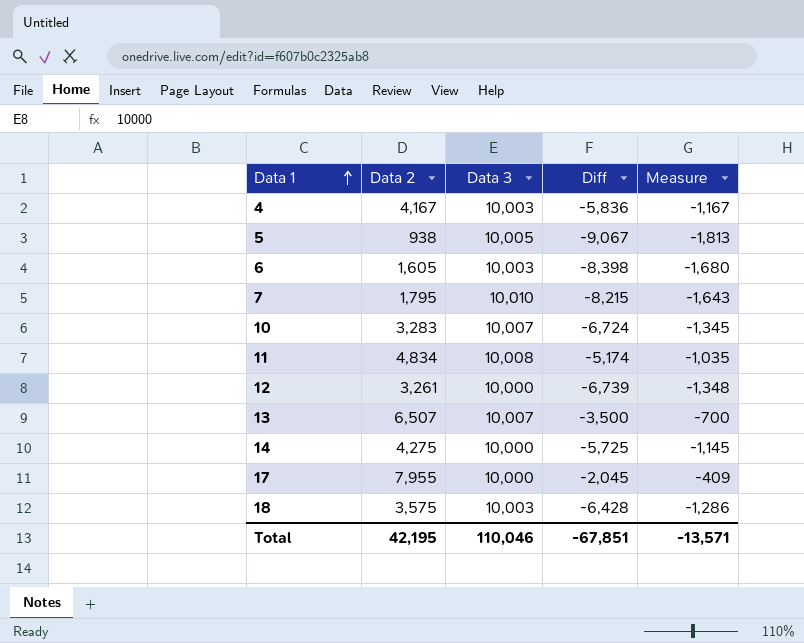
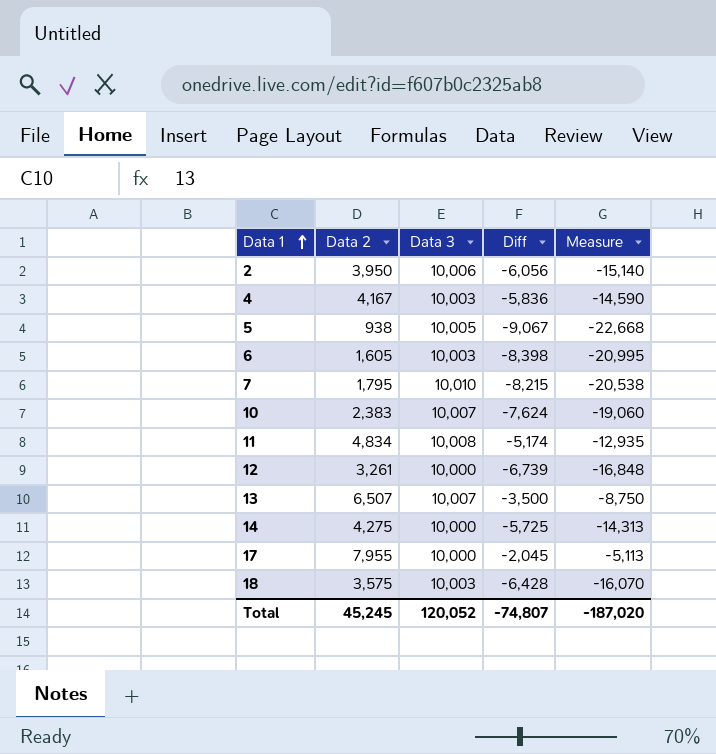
column Measure | formula: [Diff] * 0.2 -> [Diff] * 2.5
row 2: none -> 3,950 | 10,006 | -6,056 | -15,140
10 | Data 2: 3,283 -> 2,383
10 | Diff: -6,724 -> -7,624
Total | Data 2: 42,195 -> 45,245
Total | Data 3: 110,046 -> 120,052
Total | Diff: -67,851 -> -74,807
Total | Measure: -13,571 -> -187,020

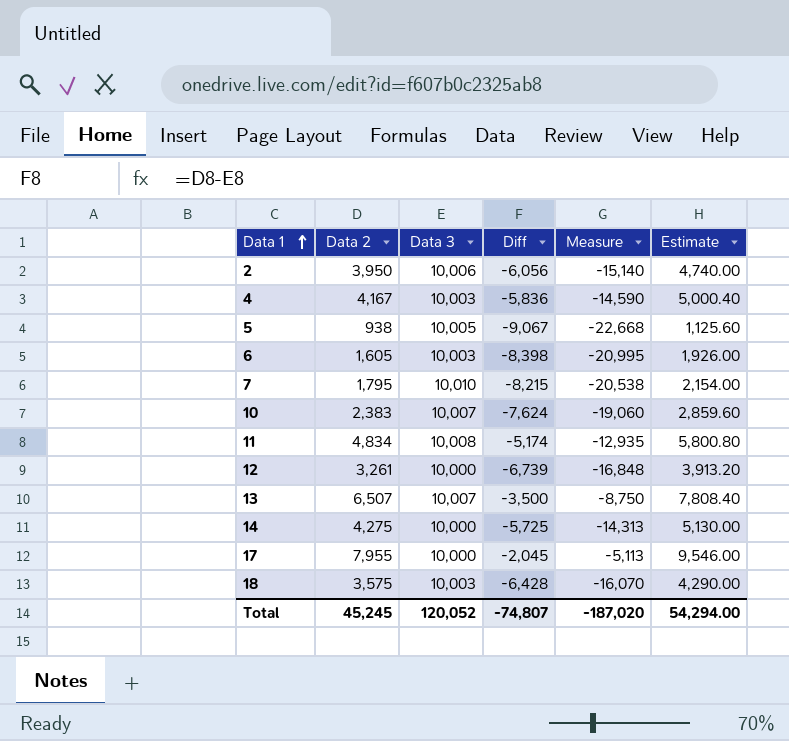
column Estimate | formula: none -> [Data 2] * 1.2

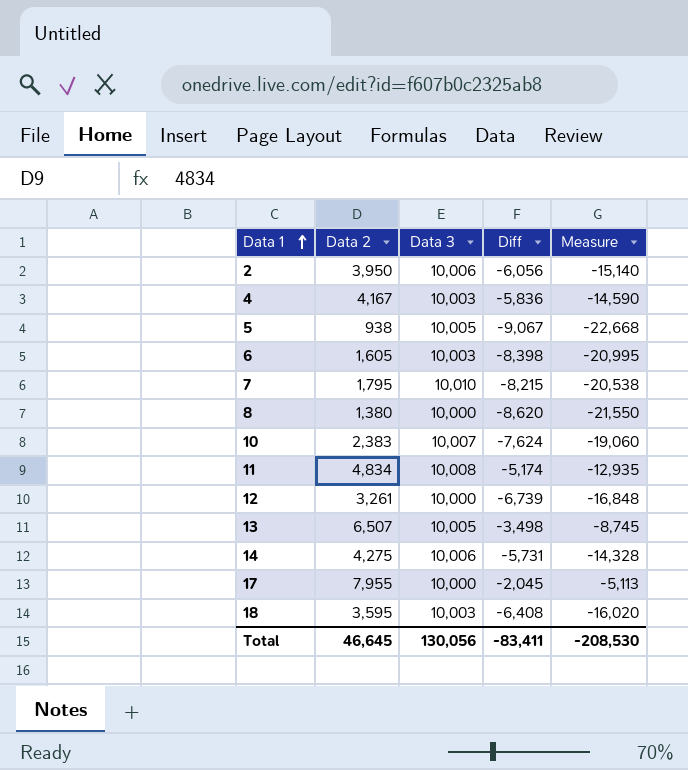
column Estimate | formula: [Data 2] * 1.2 -> none
row 8: none -> 1,380 | 10,000 | -8,620 | -21,550
13 | Data 3: 10,007 -> 10,005
13 | Diff: -3,500 -> -3,498
13 | Measure: -8,750 -> -8,745
14 | Data 3: 10,000 -> 10,006
14 | Diff: -5,725 -> -5,731
14 | Measure: -14,313 -> -14,328
18 | Data 2: 3,575 -> 3,595
18 | Diff: -6,428 -> -6,408
18 | Measure: -16,070 -> -16,020
Total | Data 2: 45,245 -> 46,645
Total | Data 3: 120,052 -> 130,056
Total | Diff: -74,807 -> -83,411
Total | Measure: -187,020 -> -208,530

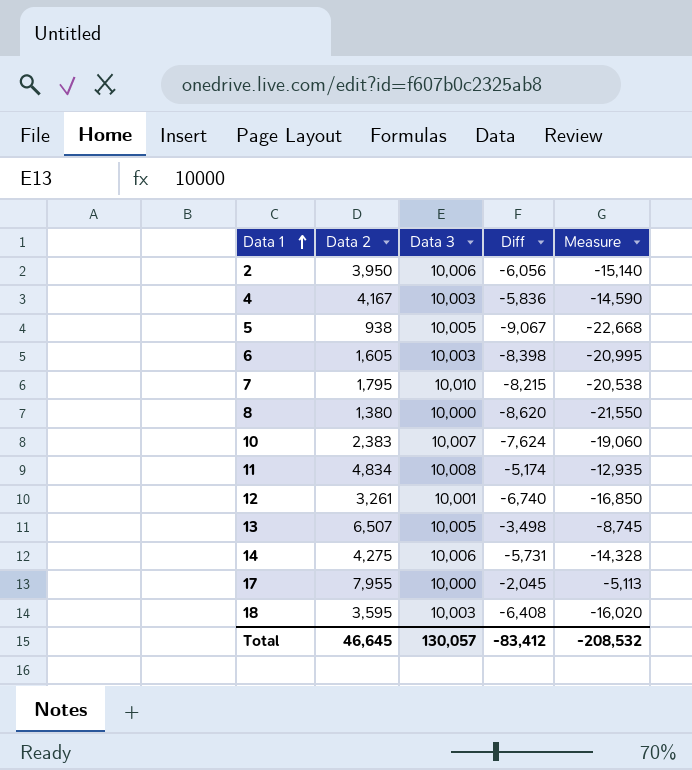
12 | Data 3: 10,000 -> 10,001
12 | Diff: -6,739 -> -6,740
12 | Measure: -16,848 -> -16,850
Total | Data 3: 130,056 -> 130,057
Total | Diff: -83,411 -> -83,412
Total | Measure: -208,530 -> -208,532

